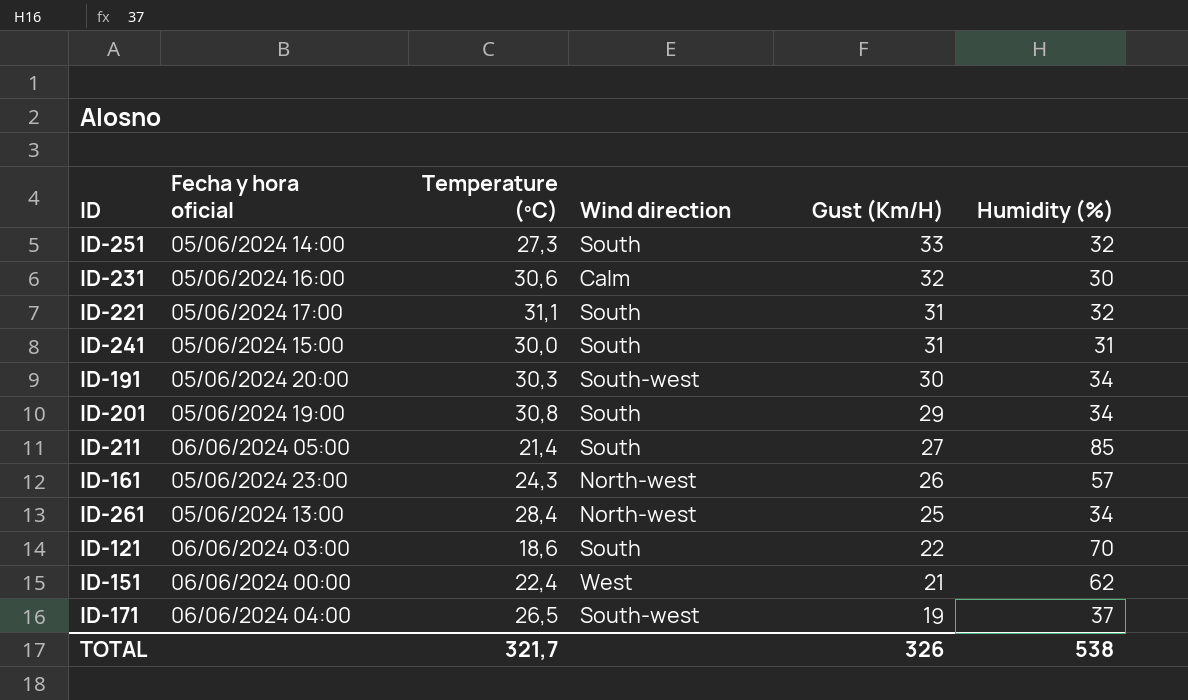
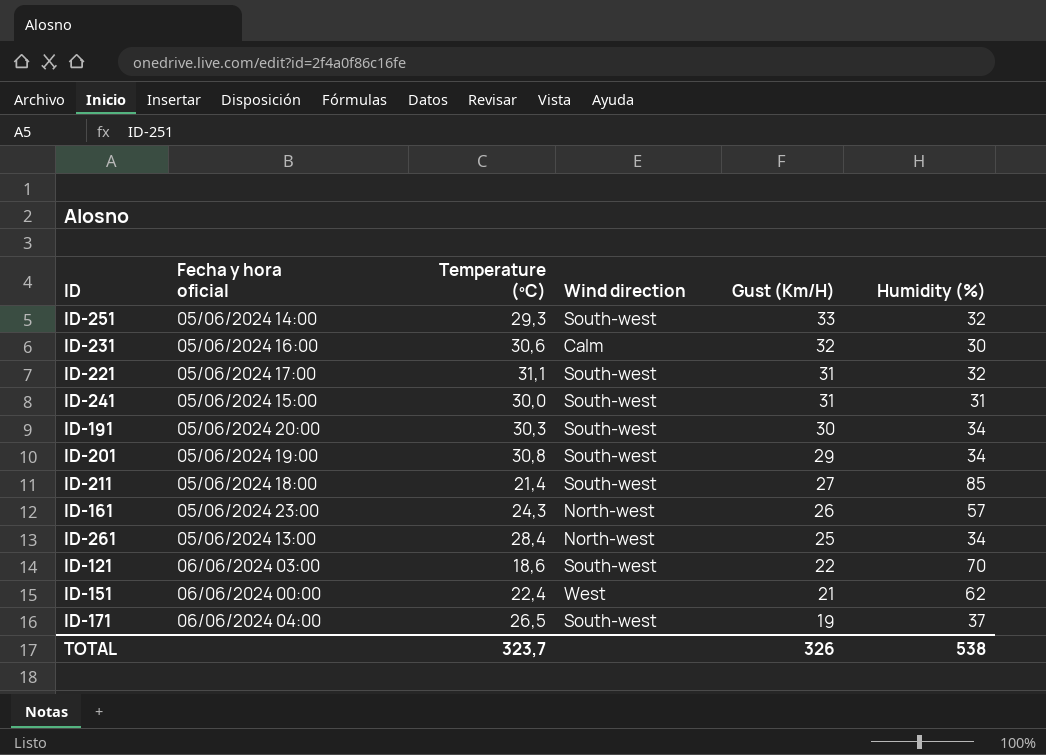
ID-251 | Temperature (ºC): 27,3 -> 29,3
ID-251 | Wind direction: South -> South-west
ID-221 | Wind direction: South -> South-west
ID-241 | Wind direction: South -> South-west
ID-201 | Wind direction: South -> South-west
ID-211 | Fecha y hora oficial: 06/06/2024 05:00 -> 05/06/2024 18:00
ID-211 | Wind direction: South -> South-west
ID-121 | Wind direction: South -> South-west
TOTAL | Temperature (ºC): 321,7 -> 323,7

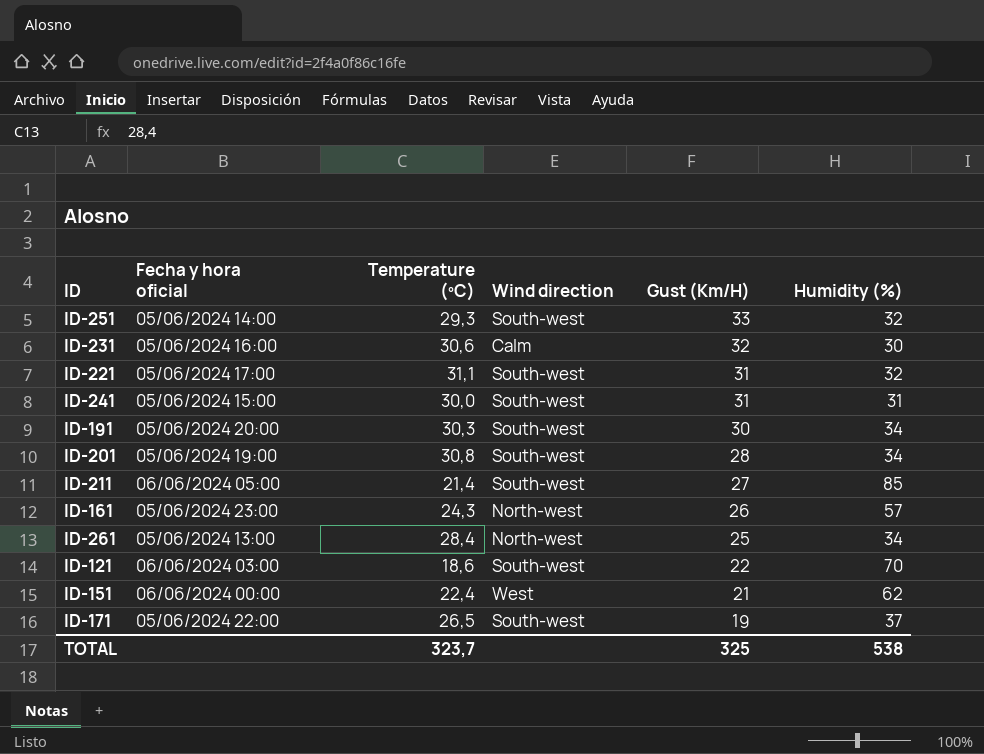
ID-201 | Gust (Km/H): 29 -> 28
ID-211 | Fecha y hora oficial: 05/06/2024 18:00 -> 06/06/2024 05:00
ID-171 | Fecha y hora oficial: 06/06/2024 04:00 -> 05/06/2024 22:00
TOTAL | Gust (Km/H): 326 -> 325

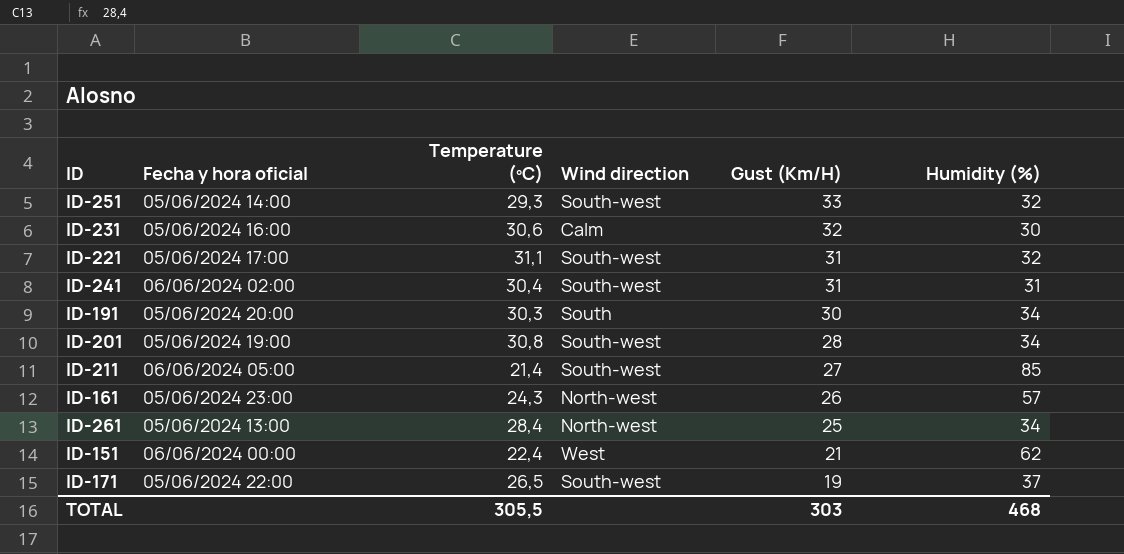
row ID-121: 06/06/2024 03:00 | 18,6 | South-west | 22 | 70 -> none
ID-241 | Fecha y hora oficial: 05/06/2024 15:00 -> 06/06/2024 02:00
ID-241 | Temperature (ºC): 30,0 -> 30,4
ID-191 | Wind direction: South-west -> South
TOTAL | Temperature (ºC): 323,7 -> 305,5
TOTAL | Gust (Km/H): 325 -> 303
TOTAL | Humidity (%): 538 -> 468

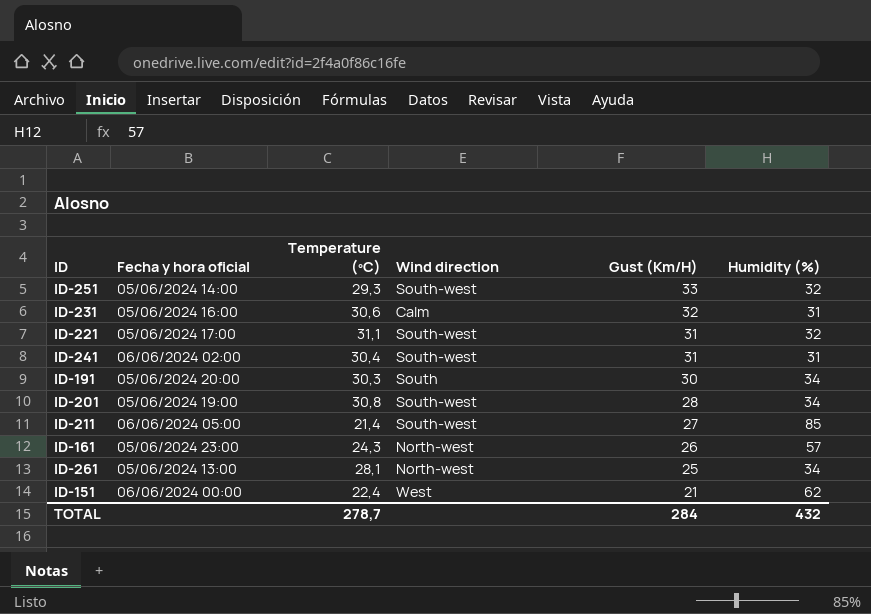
row ID-171: 05/06/2024 22:00 | 26,5 | South-west | 19 | 37 -> none
ID-231 | Humidity (%): 30 -> 31
ID-261 | Temperature (ºC): 28,4 -> 28,1
TOTAL | Temperature (ºC): 305,5 -> 278,7
TOTAL | Gust (Km/H): 303 -> 284
TOTAL | Humidity (%): 468 -> 432

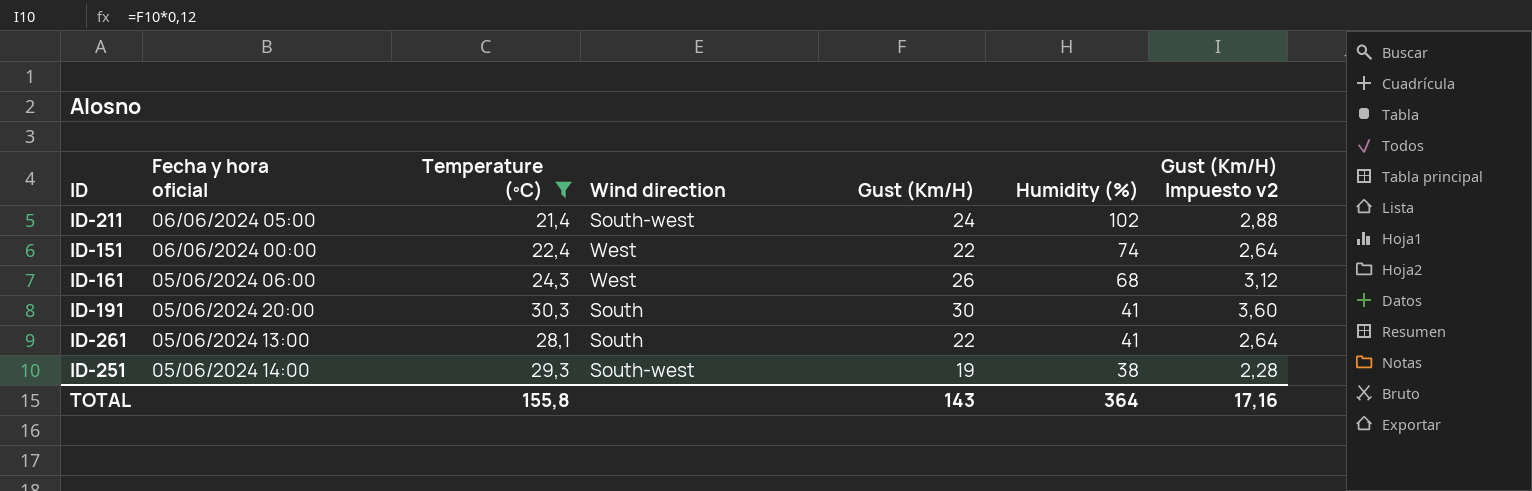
filter: none -> Temperature (ºC) <= 30,3
row order: Gust (Km/H) descending -> Humidity (%) descending
column Gust (Km/H) Impuesto v2 | formula: none -> [Gust (Km/H)] * 0,12
ID-211 | Gust (Km/H): 27 -> 24
ID-211 | Humidity (%): 85 -> 102
ID-151 | Gust (Km/H): 21 -> 22
ID-151 | Humidity (%): 62 -> 74
ID-161 | Fecha y hora oficial: 05/06/2024 23:00 -> 05/06/2024 06:00
ID-161 | Wind direction: North-west -> West
ID-161 | Humidity (%): 57 -> 68
ID-191 | Humidity (%): 34 -> 41
ID-261 | Wind direction: North-west -> South
ID-261 | Gust (Km/H): 25 -> 22
ID-261 | Humidity (%): 34 -> 41
ID-251 | Gust (Km/H): 33 -> 19
ID-251 | Humidity (%): 32 -> 38
TOTAL | Temperature (ºC): 278,7 -> 155,8
TOTAL | Gust (Km/H): 284 -> 143
TOTAL | Humidity (%): 432 -> 364

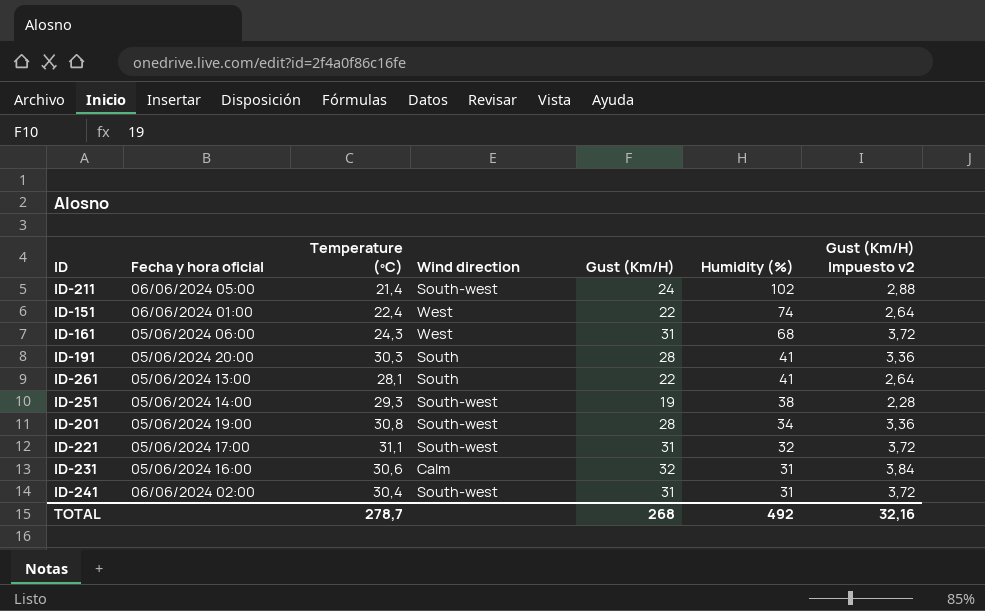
filter: Temperature (ºC) <= 30,3 -> none
ID-151 | Fecha y hora oficial: 06/06/2024 00:00 -> 06/06/2024 01:00
ID-161 | Gust (Km/H): 26 -> 31
ID-161 | Gust (Km/H) Impuesto v2: 3,12 -> 3,72
ID-191 | Gust (Km/H): 30 -> 28
ID-191 | Gust (Km/H) Impuesto v2: 3,60 -> 3,36
TOTAL | Temperature (ºC): 155,8 -> 278,7
TOTAL | Gust (Km/H): 143 -> 268
TOTAL | Humidity (%): 364 -> 492
TOTAL | Gust (Km/H) Impuesto v2: 17,16 -> 32,16

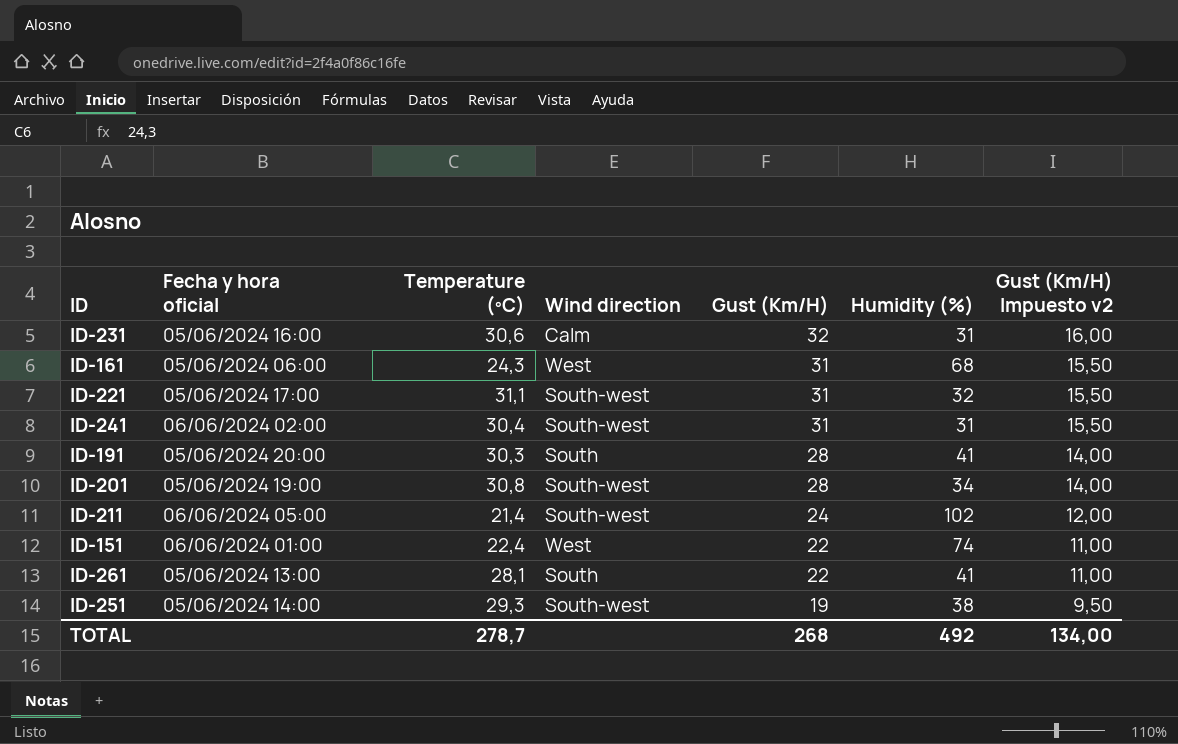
row order: Humidity (%) descending -> Gust (Km/H) descending
column Gust (Km/H) Impuesto v2 | formula: [Gust (Km/H)] * 0,12 -> [Gust (Km/H)] * 0,5
TOTAL | Gust (Km/H) Impuesto v2: 32,16 -> 134,00

